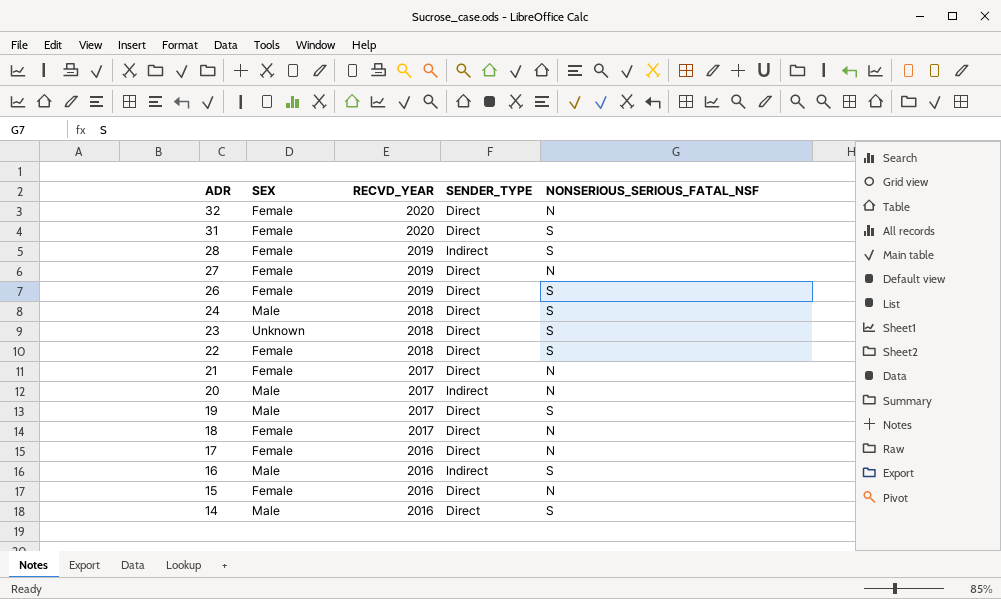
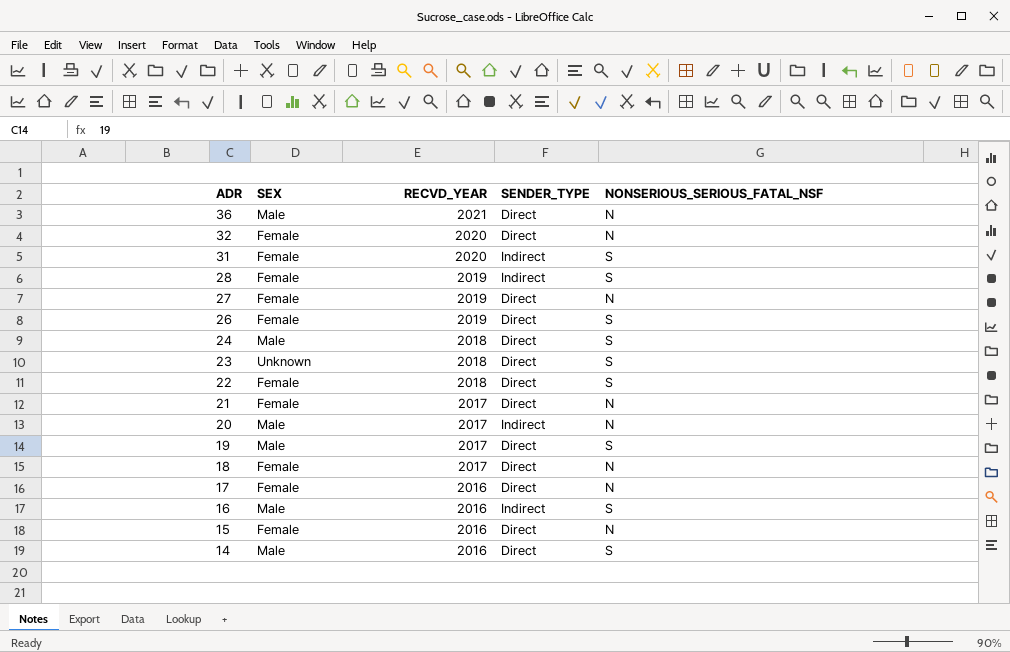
row 36: none -> Male | 2021 | Direct | N
31 | SENDER_TYPE: Direct -> Indirect

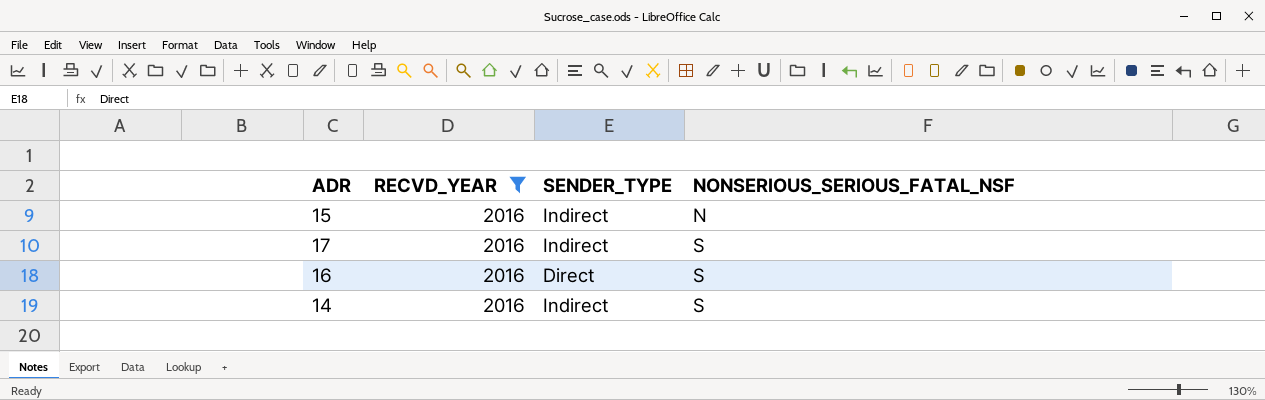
filter: none -> RECVD_YEAR = 2016
row order: ADR descending -> NONSERIOUS_SERIOUS_FATAL_NSF ascending
column SEX | position: 2 -> none
15 | SENDER_TYPE: Direct -> Indirect
17 | SENDER_TYPE: Direct -> Indirect
17 | NONSERIOUS_SERIOUS_FATAL_NSF: N -> S
16 | SENDER_TYPE: Indirect -> Direct
14 | SENDER_TYPE: Direct -> Indirect

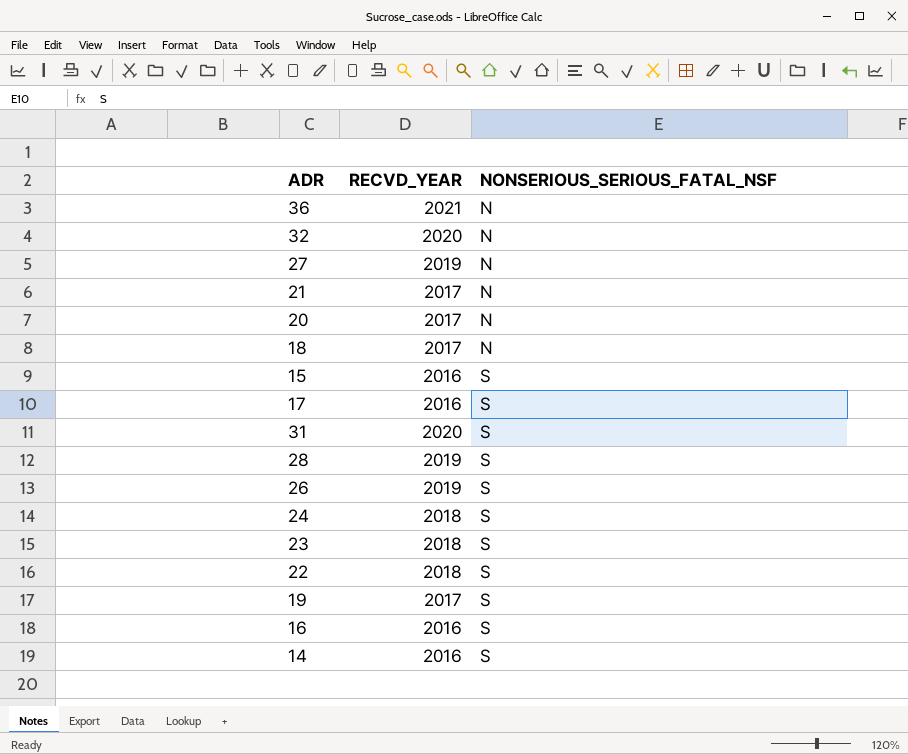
filter: RECVD_YEAR = 2016 -> none
column SENDER_TYPE | position: 3 -> none
15 | NONSERIOUS_SERIOUS_FATAL_NSF: N -> S

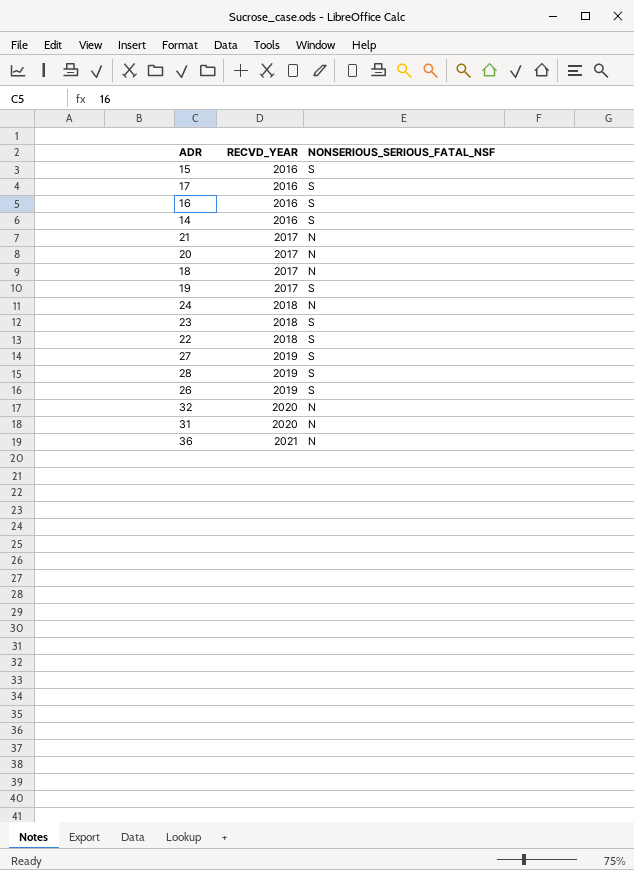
row order: NONSERIOUS_SERIOUS_FATAL_NSF ascending -> RECVD_YEAR ascending
24 | NONSERIOUS_SERIOUS_FATAL_NSF: S -> N
27 | NONSERIOUS_SERIOUS_FATAL_NSF: N -> S
31 | NONSERIOUS_SERIOUS_FATAL_NSF: S -> N

